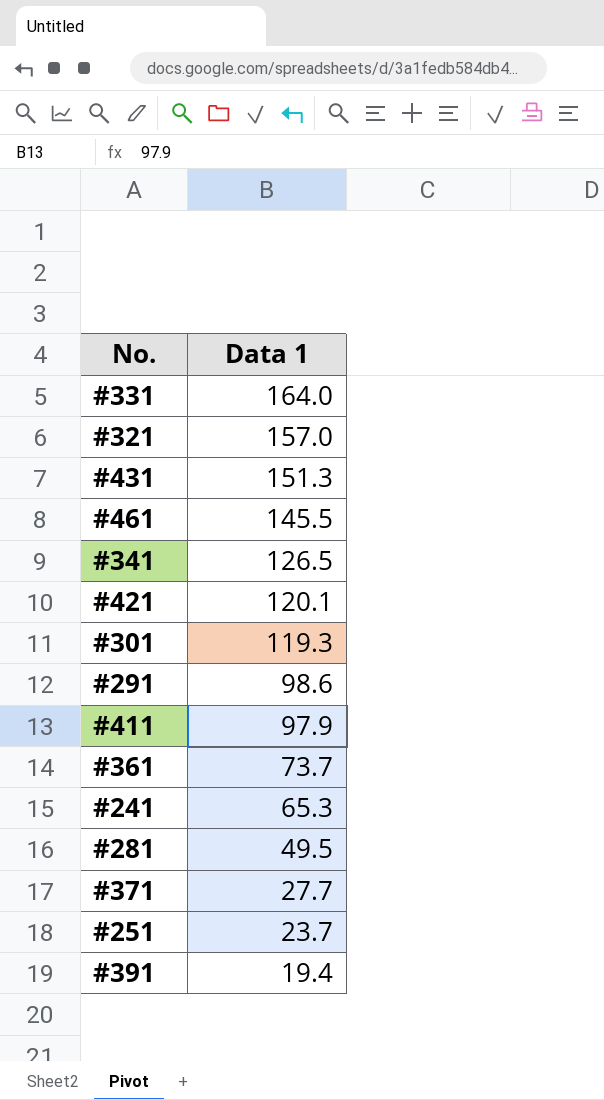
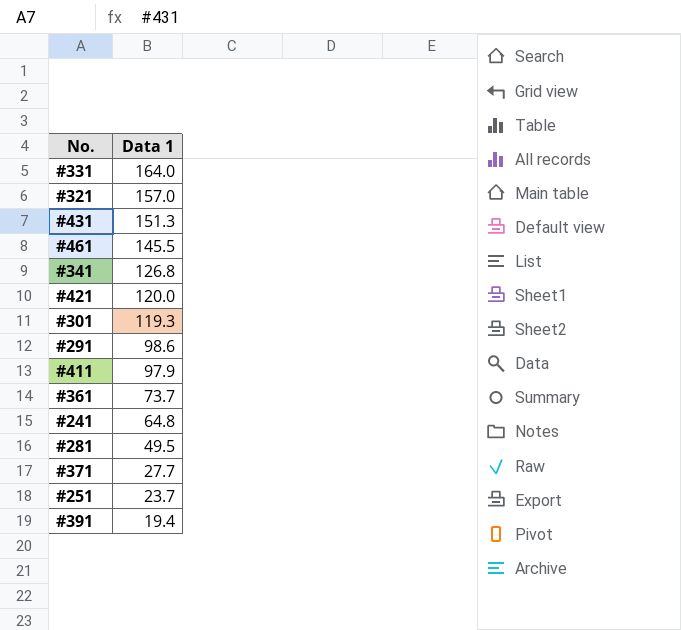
#341 | Data 1: 126.5 -> 126.8
#421 | Data 1: 120.1 -> 120.0
#241 | Data 1: 65.3 -> 64.8

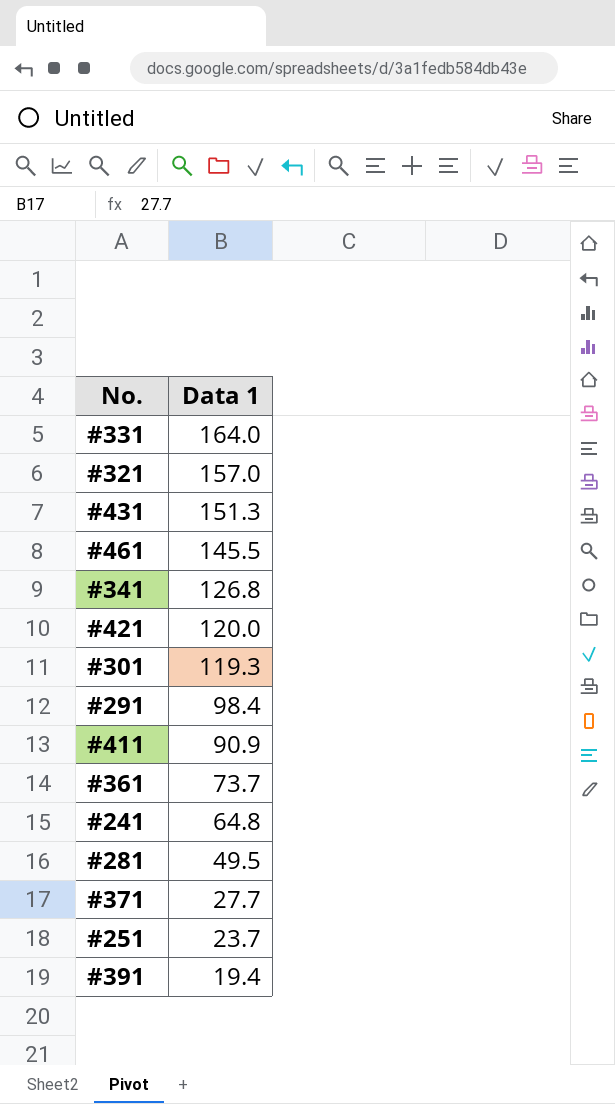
#291 | Data 1: 98.6 -> 98.4
#411 | Data 1: 97.9 -> 90.9

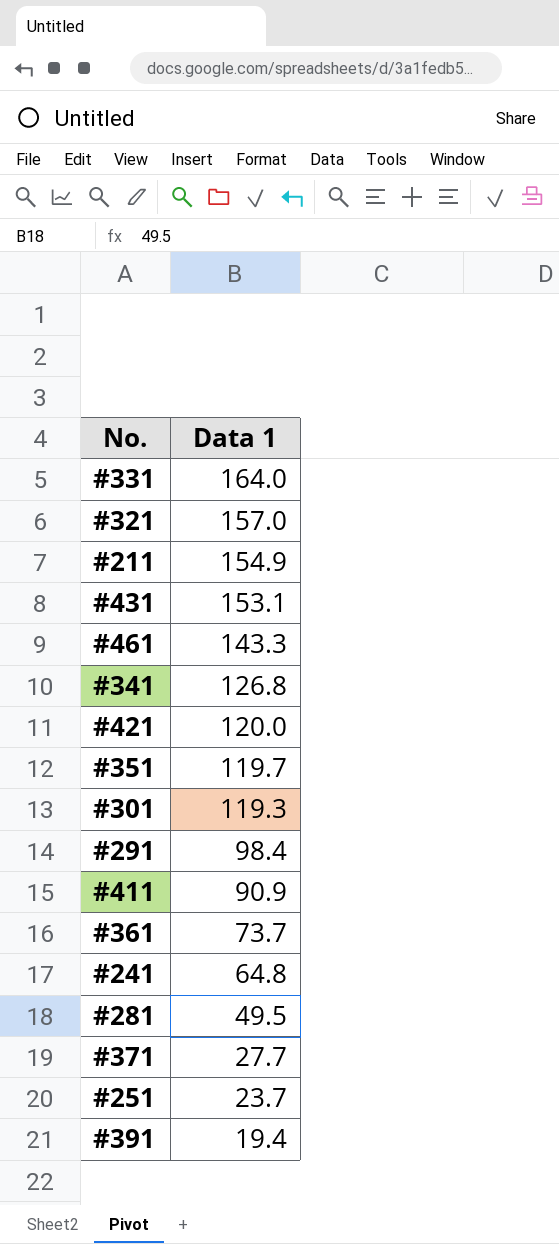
row #211: none -> 154.9
#431 | Data 1: 151.3 -> 153.1
#461 | Data 1: 145.5 -> 143.3
row #351: none -> 119.7

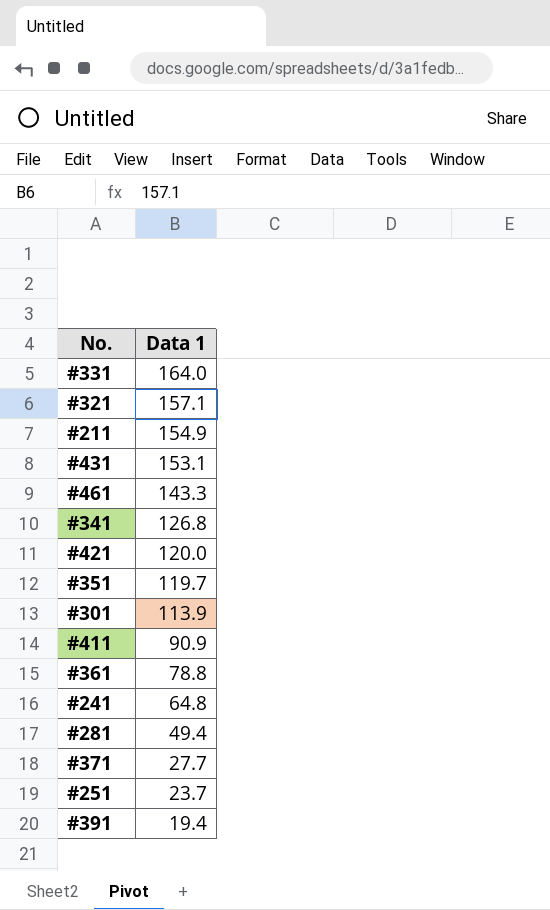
row #291: 98.4 -> none
#321 | Data 1: 157.0 -> 157.1
#301 | Data 1: 119.3 -> 113.9
#361 | Data 1: 73.7 -> 78.8
#281 | Data 1: 49.5 -> 49.4

